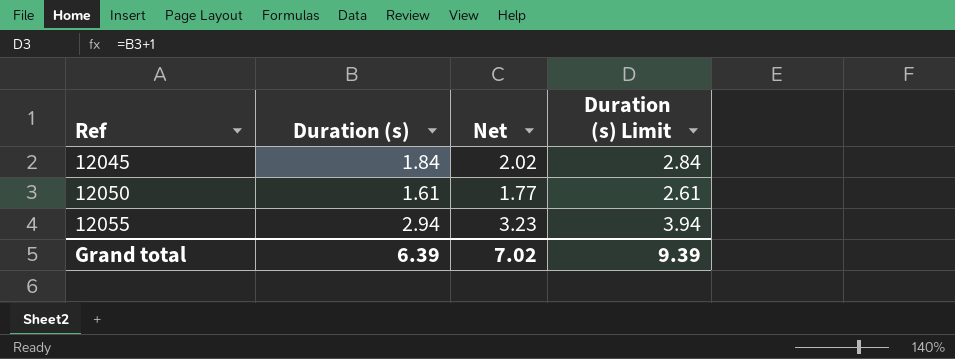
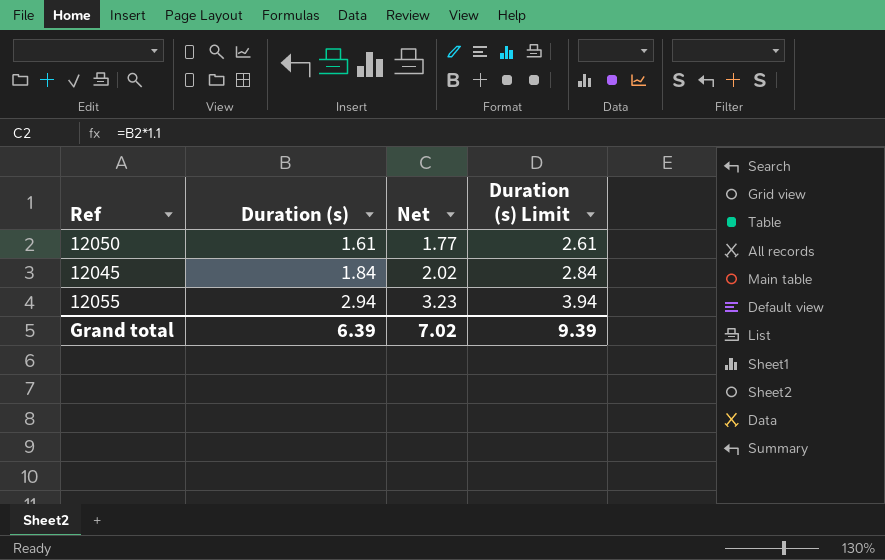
row order: Ref ascending -> Duration (s) ascending

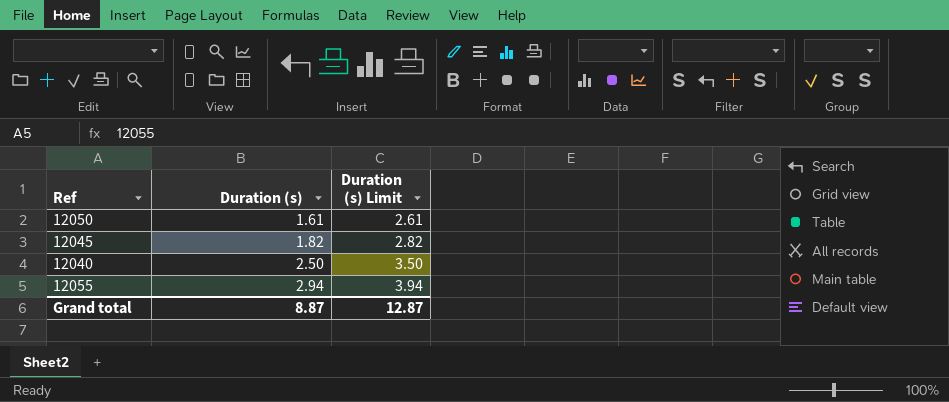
column Net | formula: [Duration (s)] * 1.1 -> none
12045 | Duration (s): 1.84 -> 1.82
12045 | Duration (s) Limit: 2.84 -> 2.82
row 12040: none -> 2.50 | 3.50
Grand total | Duration (s): 6.39 -> 8.87
Grand total | Duration (s) Limit: 9.39 -> 12.87

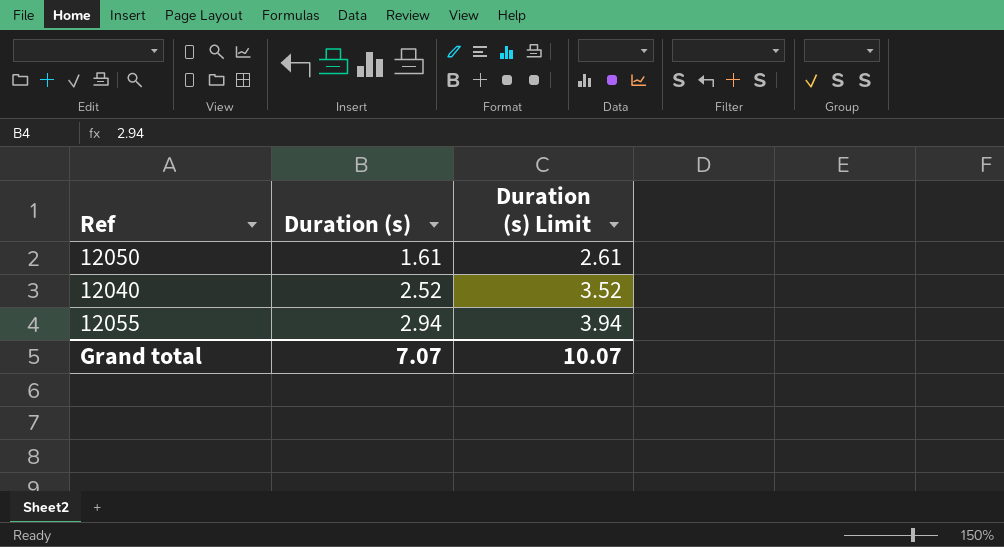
row 12045: 1.82 | 2.82 -> none
12040 | Duration (s): 2.50 -> 2.52
12040 | Duration (s) Limit: 3.50 -> 3.52
Grand total | Duration (s): 8.87 -> 7.07
Grand total | Duration (s) Limit: 12.87 -> 10.07

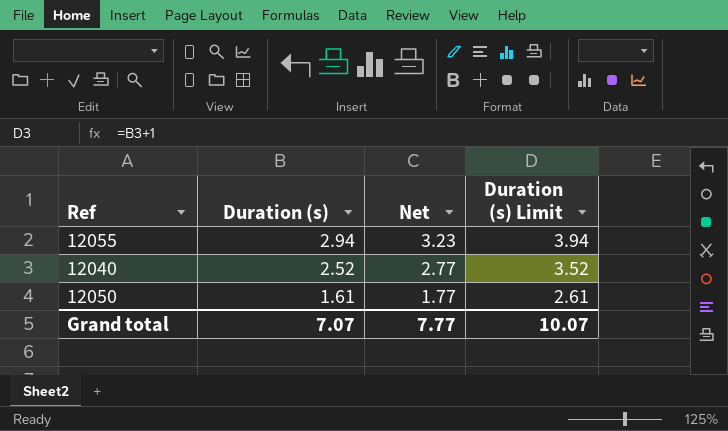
row order: Duration (s) ascending -> Duration (s) descending
column Net | formula: none -> [Duration (s)] * 1.1

